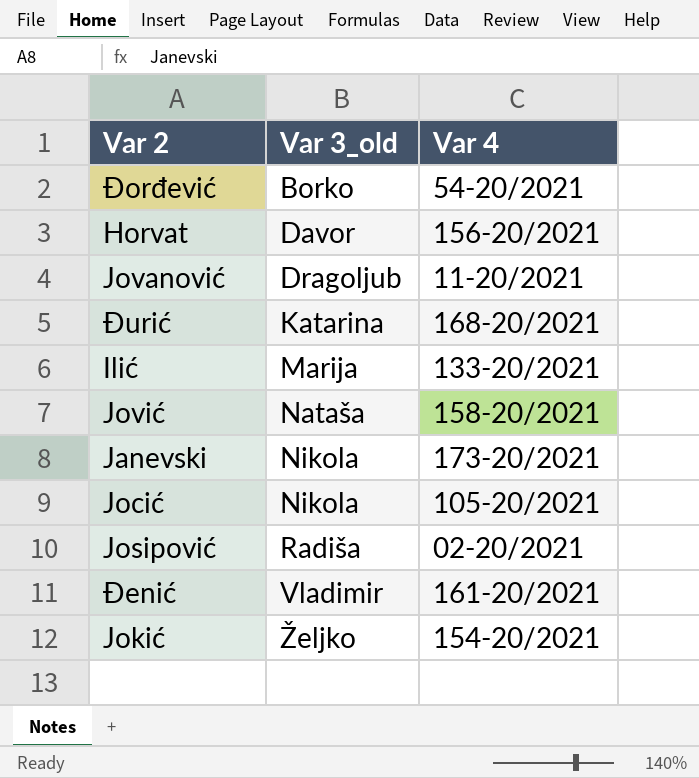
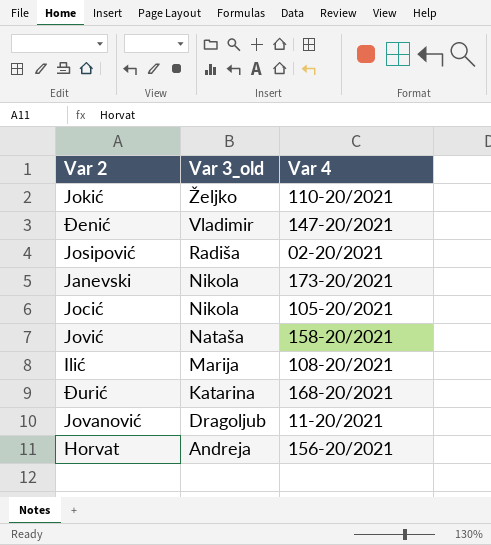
row order: Var 3_old ascending -> Var 3_old descending
row Đorđević: Borko | 54-20/2021 -> none
Jokić | Var 4: 154-20/2021 -> 110-20/2021
Đenić | Var 4: 161-20/2021 -> 147-20/2021
Ilić | Var 4: 133-20/2021 -> 108-20/2021
Horvat | Var 3_old: Davor -> Andreja

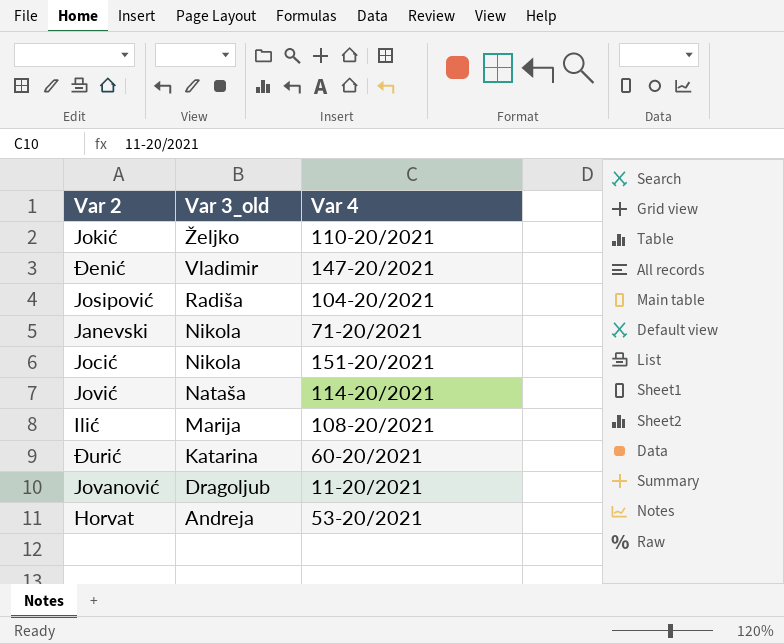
Josipović | Var 4: 02-20/2021 -> 104-20/2021
Janevski | Var 4: 173-20/2021 -> 71-20/2021
Jocić | Var 4: 105-20/2021 -> 151-20/2021
Jović | Var 4: 158-20/2021 -> 114-20/2021
Đurić | Var 4: 168-20/2021 -> 60-20/2021
Horvat | Var 4: 156-20/2021 -> 53-20/2021

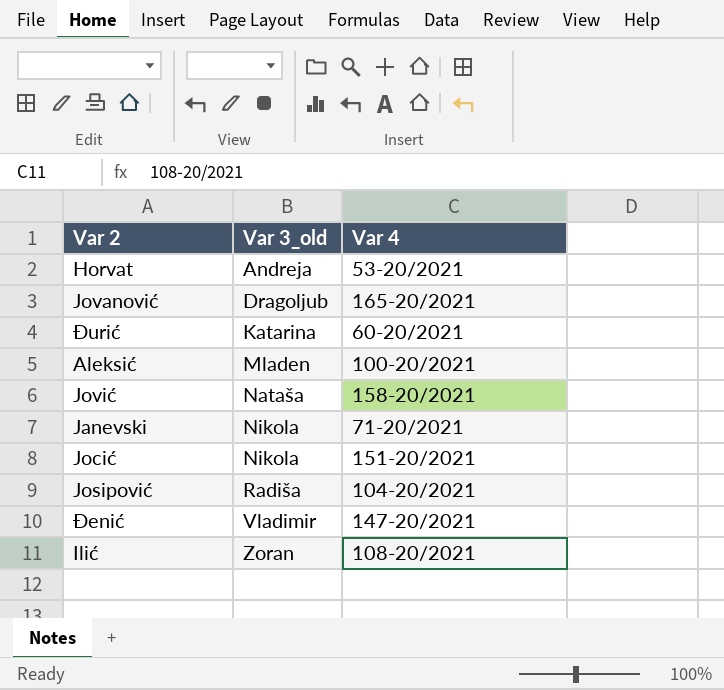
row order: Var 3_old descending -> Var 3_old ascending
row Jokić: Željko | 110-20/2021 -> none
Jovanović | Var 4: 11-20/2021 -> 165-20/2021
row Aleksić: none -> Mladen | 100-20/2021
Jović | Var 4: 114-20/2021 -> 158-20/2021
Ilić | Var 3_old: Marija -> Zoran

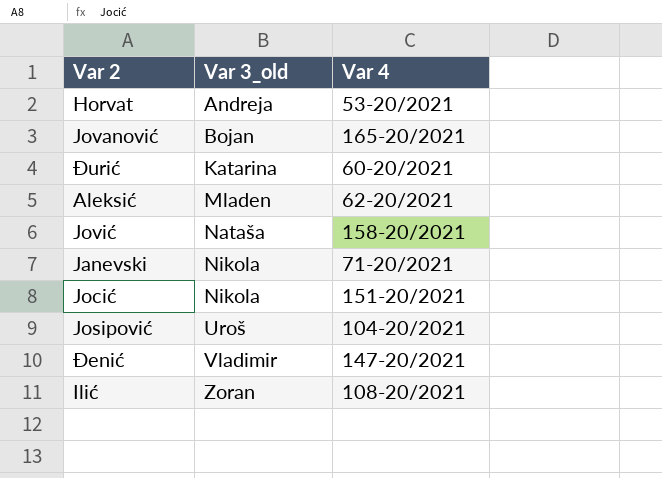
Jovanović | Var 3_old: Dragoljub -> Bojan
Aleksić | Var 4: 100-20/2021 -> 62-20/2021
Josipović | Var 3_old: Radiša -> Uroš

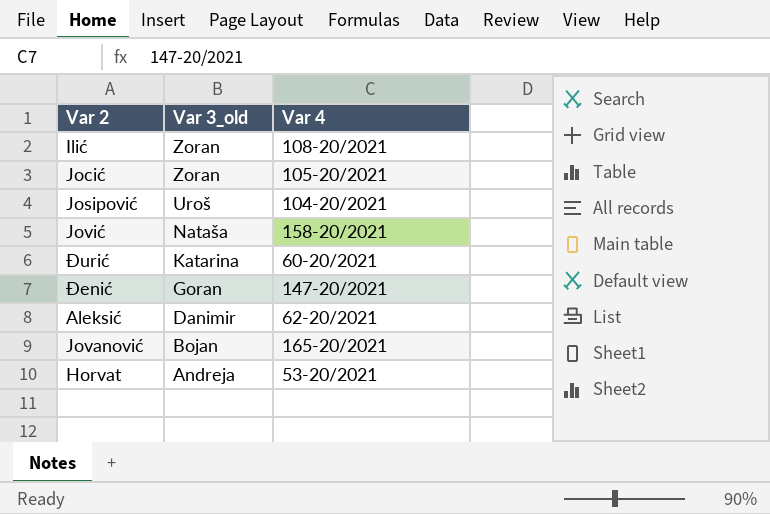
row order: Var 3_old ascending -> Var 3_old descending
row Janevski: Nikola | 71-20/2021 -> none
Jocić | Var 3_old: Nikola -> Zoran
Jocić | Var 4: 151-20/2021 -> 105-20/2021
Đenić | Var 3_old: Vladimir -> Goran
Aleksić | Var 3_old: Mladen -> Danimir

